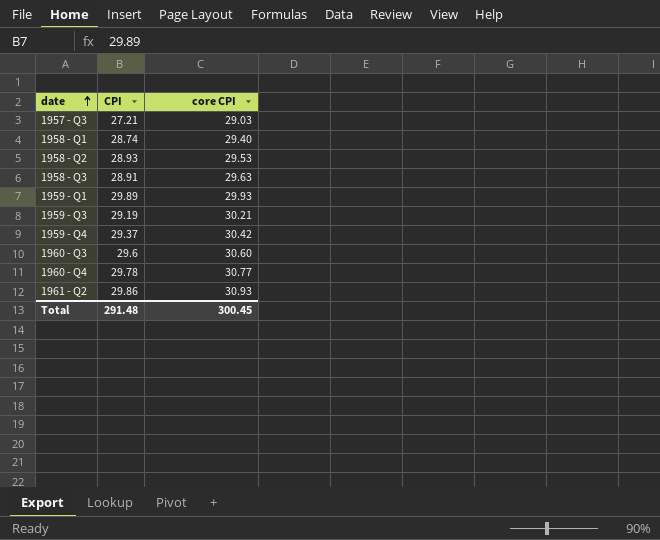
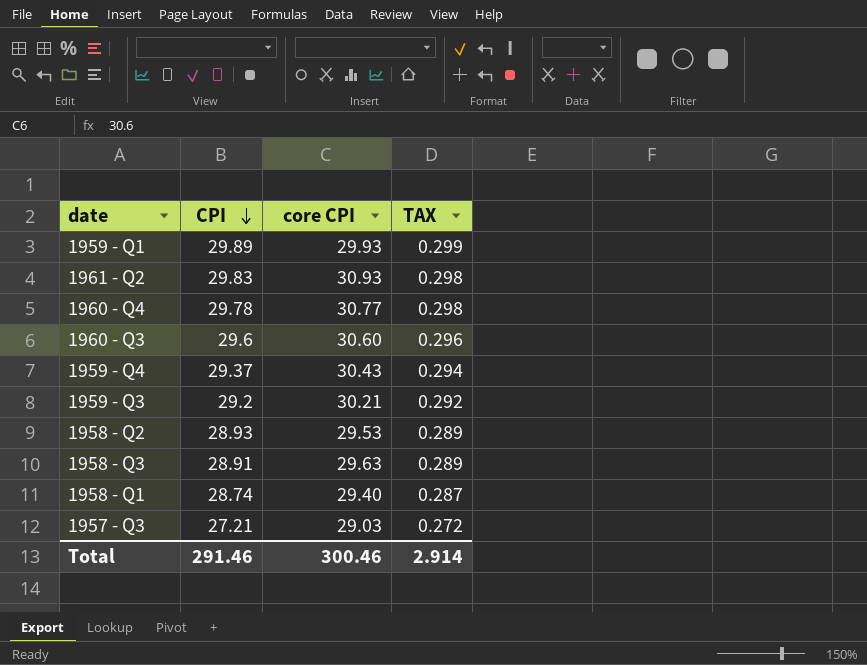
row order: date ascending -> CPI descending
column TAX | formula: none -> [CPI] * 0.01
1961 - Q2 | CPI: 29.86 -> 29.83
1959 - Q4 | core CPI: 30.42 -> 30.43
1959 - Q3 | CPI: 29.19 -> 29.2
Total | CPI: 291.48 -> 291.46
Total | core CPI: 300.45 -> 300.46

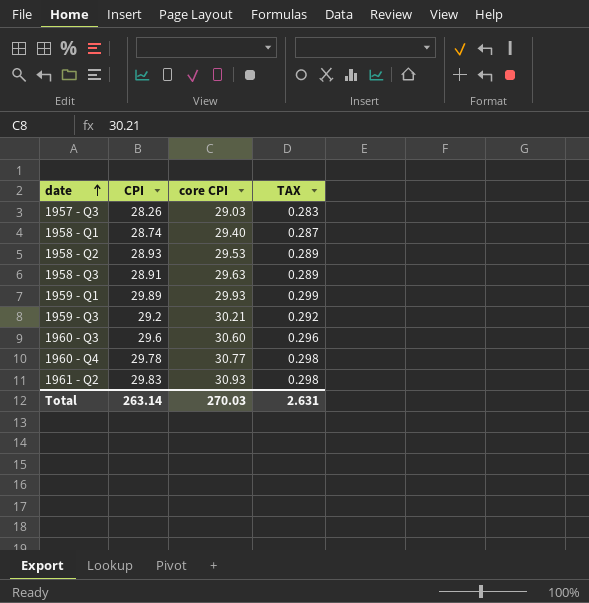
row order: CPI descending -> date ascending
row 1959 - Q4: 29.37 | 30.43 | 0.294 -> none
1957 - Q3 | CPI: 27.21 -> 28.26
1957 - Q3 | TAX: 0.272 -> 0.283
Total | CPI: 291.46 -> 263.14
Total | core CPI: 300.46 -> 270.03
Total | TAX: 2.914 -> 2.631

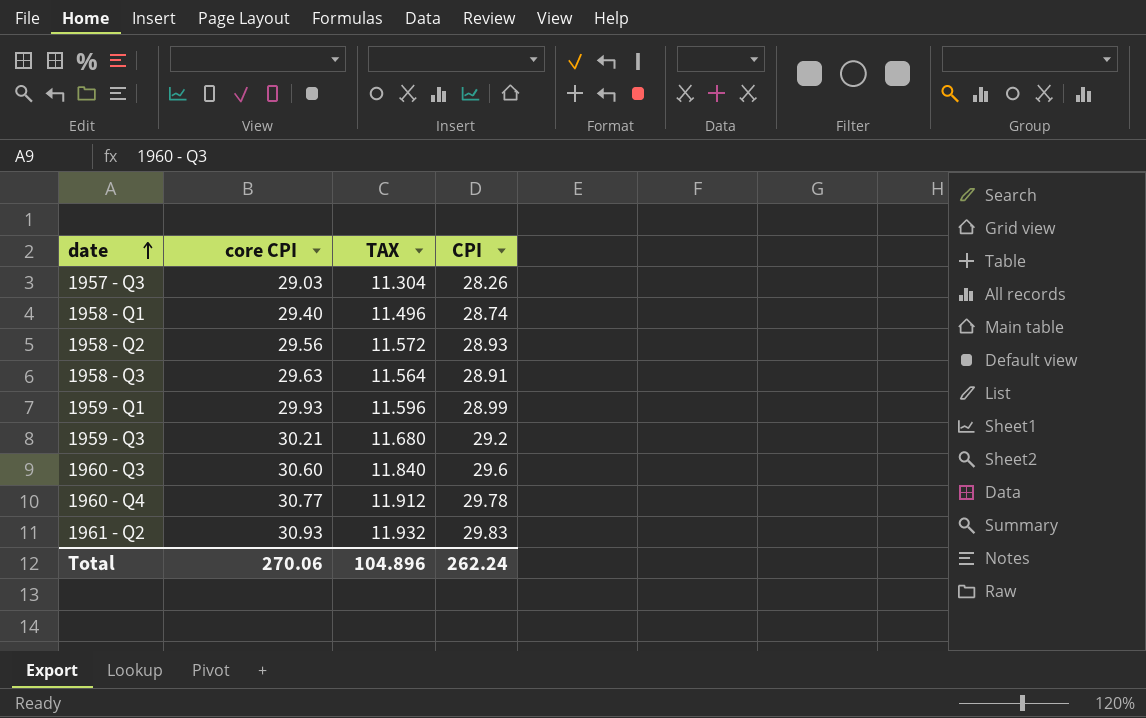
column TAX | formula: [CPI] * 0.01 -> [CPI] * 0.4
column CPI | position: 2 -> 4
1958 - Q2 | core CPI: 29.53 -> 29.56
1959 - Q1 | CPI: 29.89 -> 28.99
Total | core CPI: 270.03 -> 270.06
Total | TAX: 2.631 -> 104.896
Total | CPI: 263.14 -> 262.24

